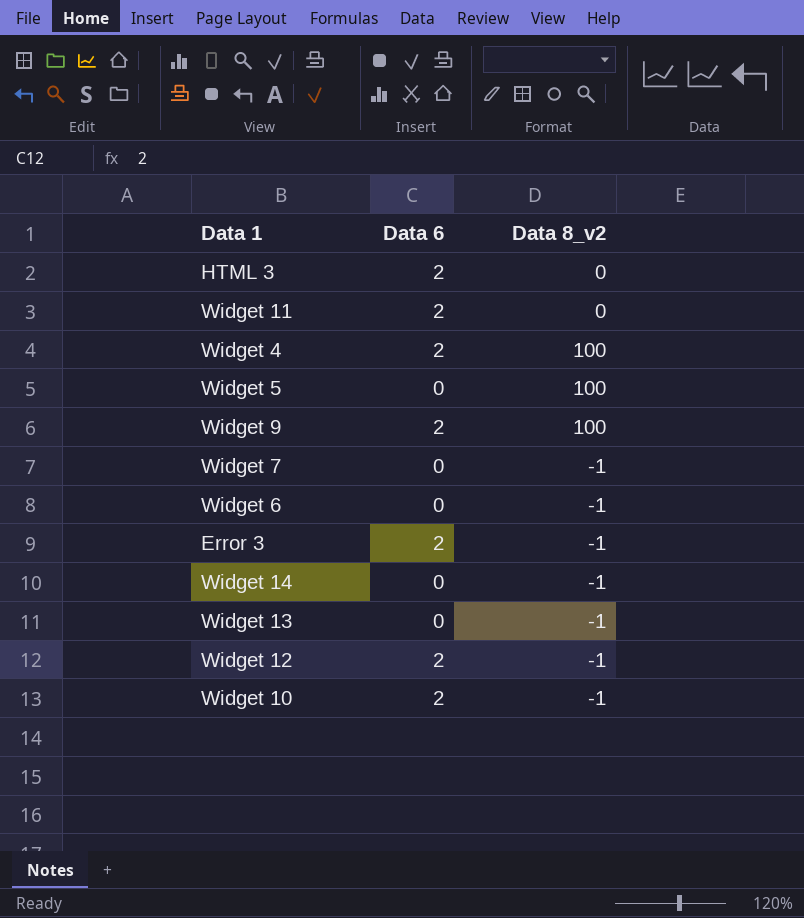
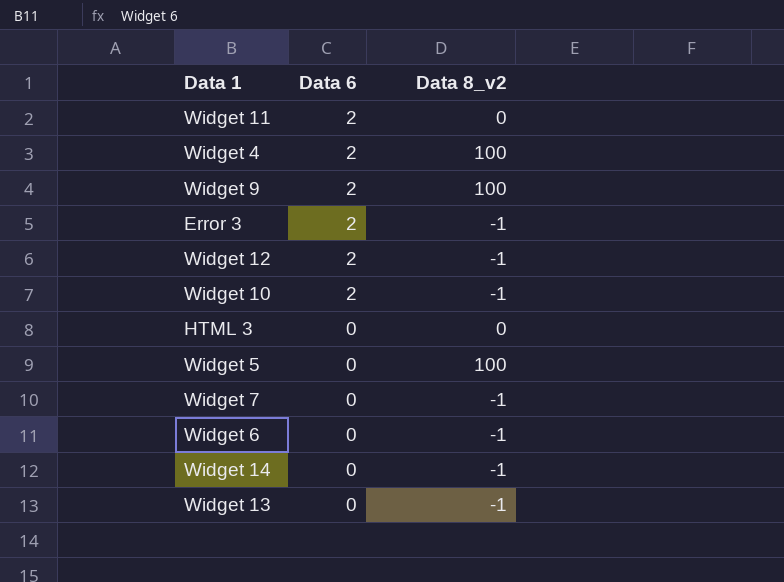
row order: none -> Data 6 descending
HTML 3 | Data 6: 2 -> 0

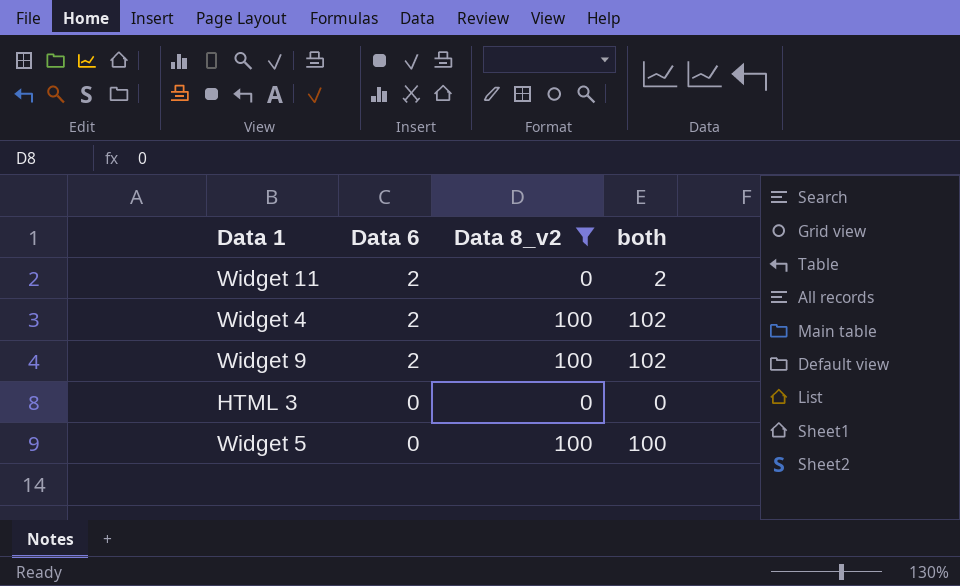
filter: none -> Data 8_v2 != -1
column both | formula: none -> [Data 6] + [Data 8_v2]

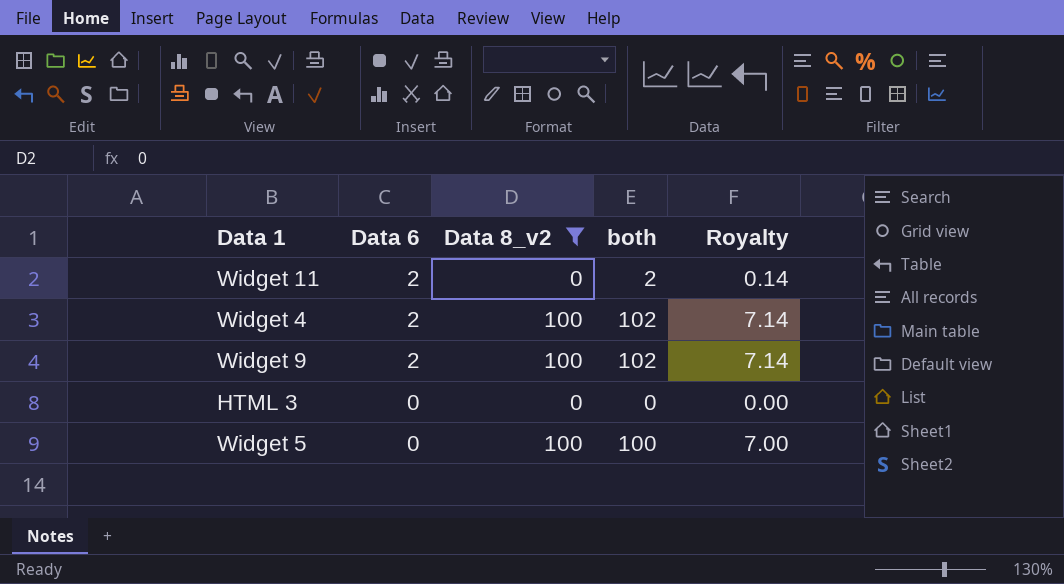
column Royalty | formula: none -> [both] * 0.07

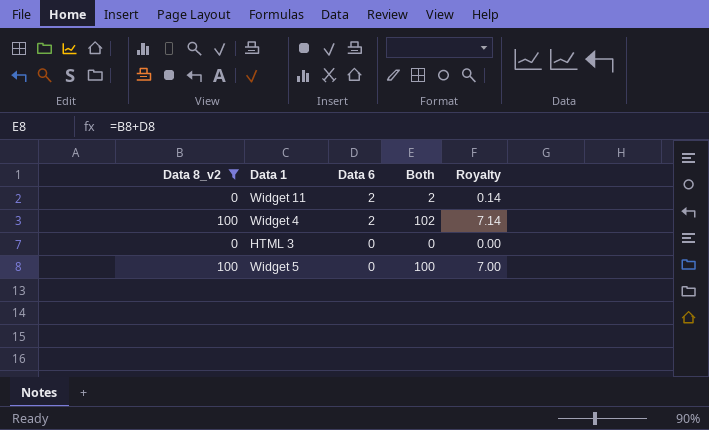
column Data 8_v2 | position: 3 -> 1
column name: both -> Both
row Widget 9: 2 | 100 | 102 | 7.14 -> none

